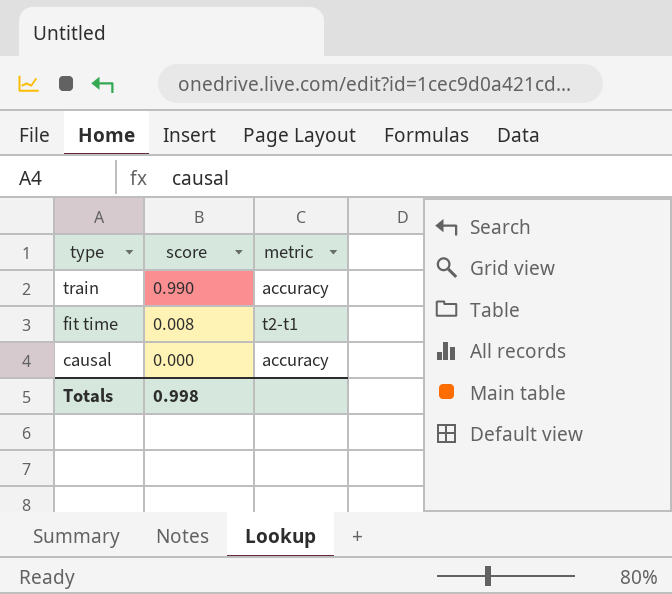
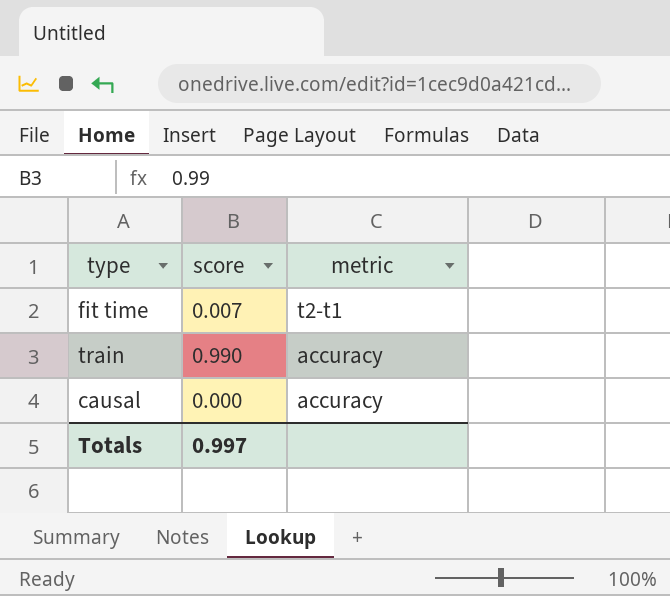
row order: type descending -> metric descending
fit time | score: 0.008 -> 0.007
Totals | score: 0.998 -> 0.997

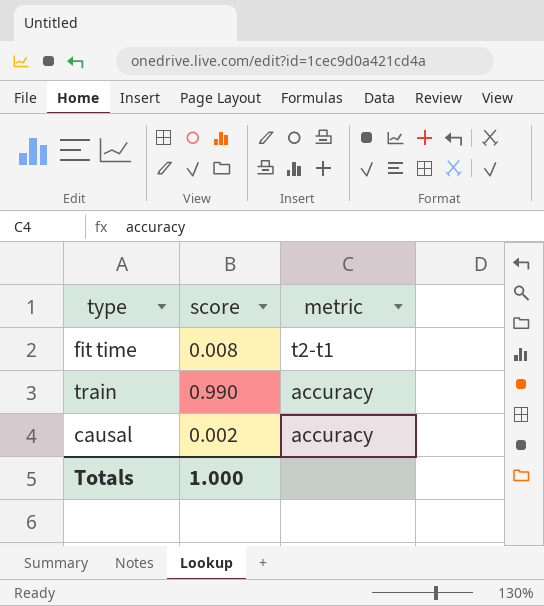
fit time | score: 0.007 -> 0.008
causal | score: 0.000 -> 0.002
Totals | score: 0.997 -> 1.000

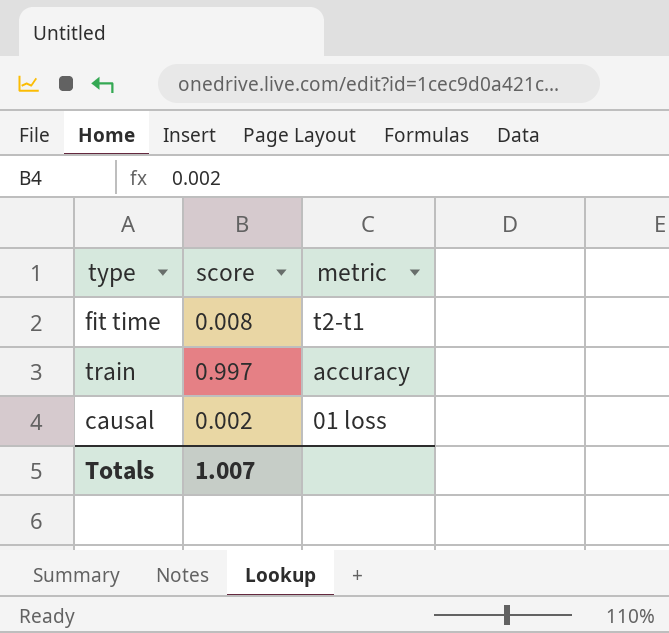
train | score: 0.990 -> 0.997
causal | metric: accuracy -> 01 loss
Totals | score: 1.000 -> 1.007

